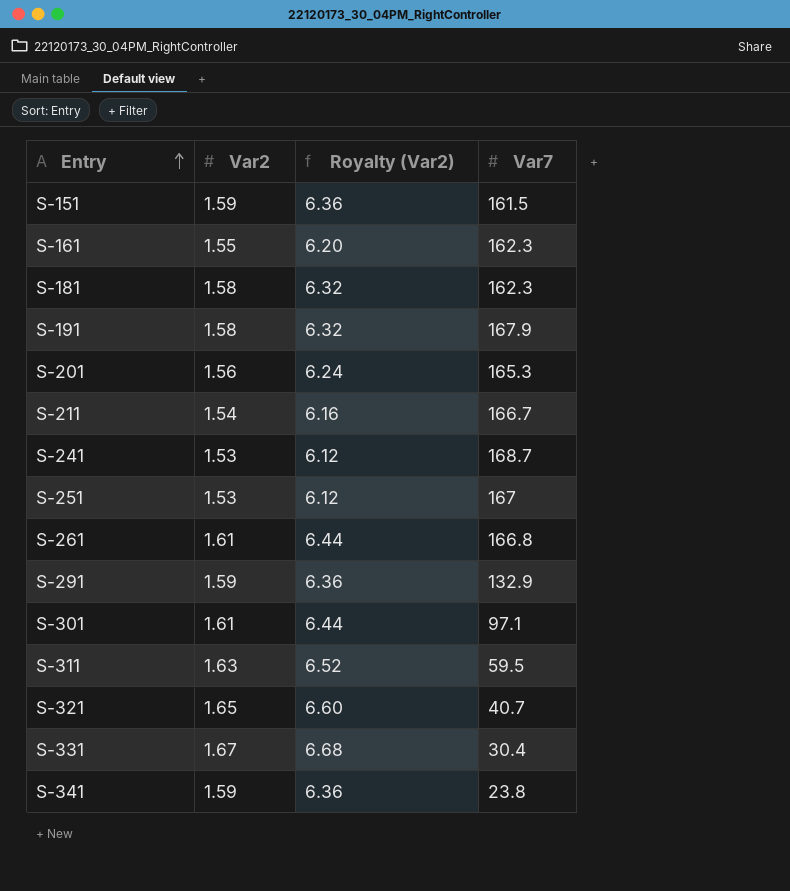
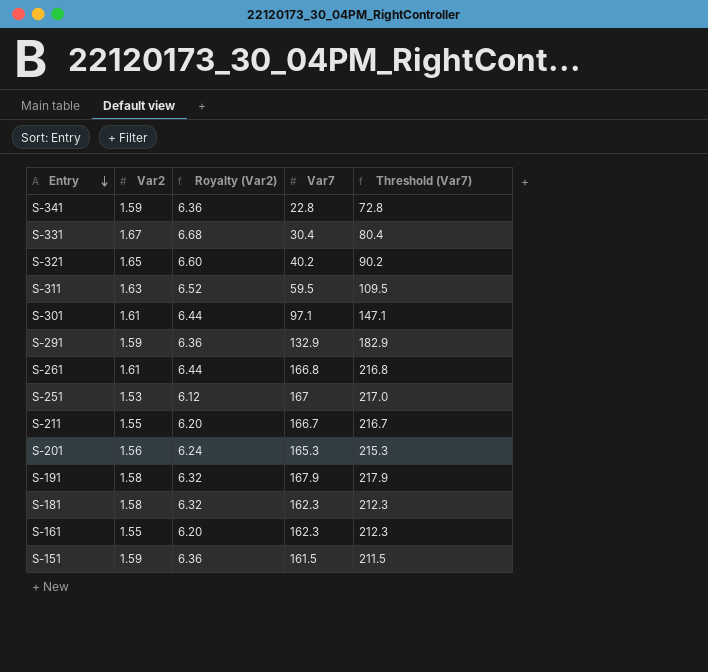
row order: Entry ascending -> Entry descending
column Threshold (Var7) | formula: none -> [Var7] + 50
row S-241: 1.53 | 6.12 | 168.7 -> none
S-341 | Var7: 23.8 -> 22.8
S-321 | Var7: 40.7 -> 40.2
S-211 | Var2: 1.54 -> 1.55
S-211 | Royalty (Var2): 6.16 -> 6.20

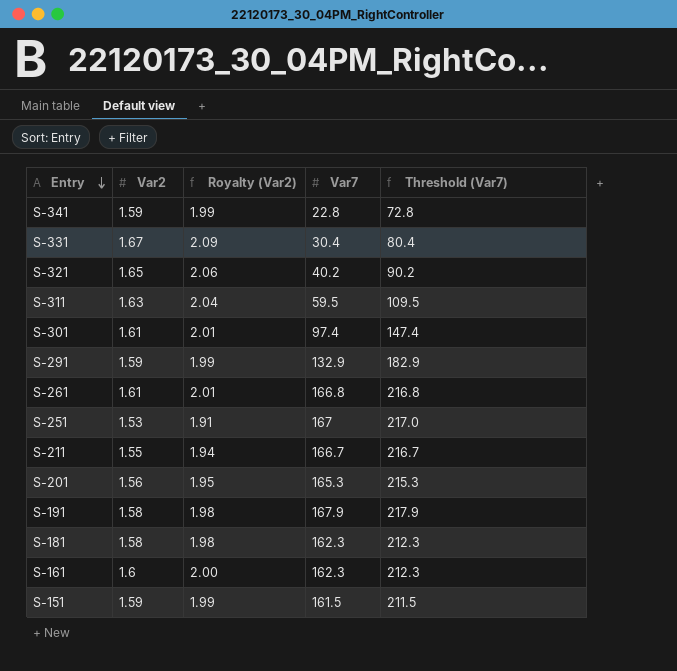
column Royalty (Var2) | formula: [Var2] * 4 -> [Var2] * 1.25
S-301 | Var7: 97.1 -> 97.4
S-301 | Threshold (Var7): 147.1 -> 147.4
S-161 | Var2: 1.55 -> 1.6

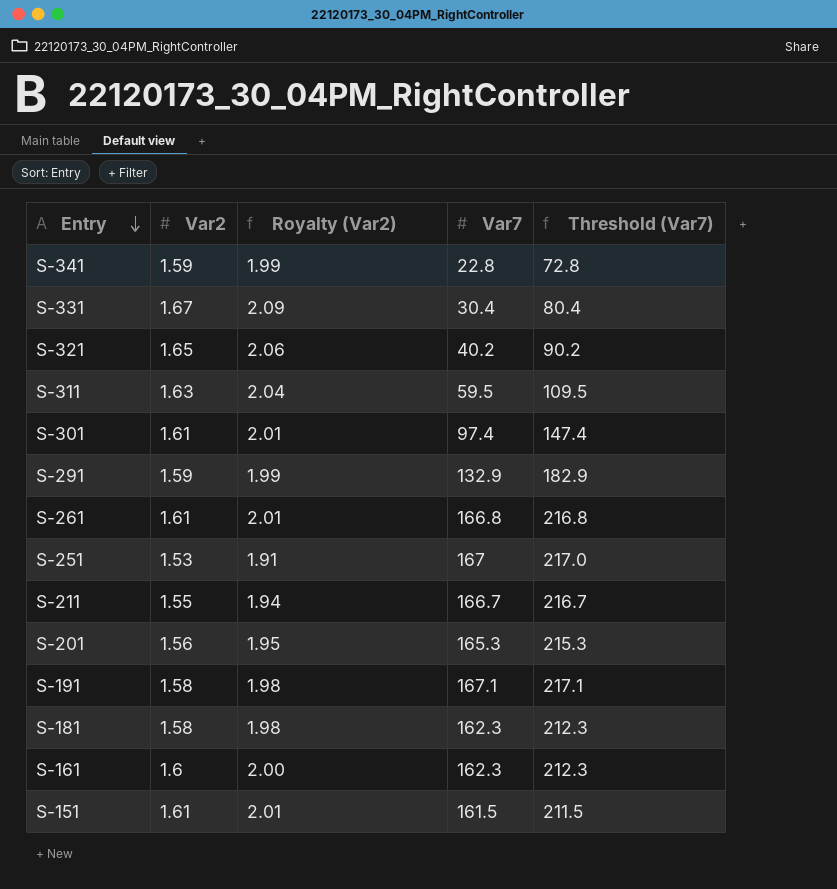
S-191 | Var7: 167.9 -> 167.1
S-191 | Threshold (Var7): 217.9 -> 217.1
S-151 | Var2: 1.59 -> 1.61
S-151 | Royalty (Var2): 1.99 -> 2.01

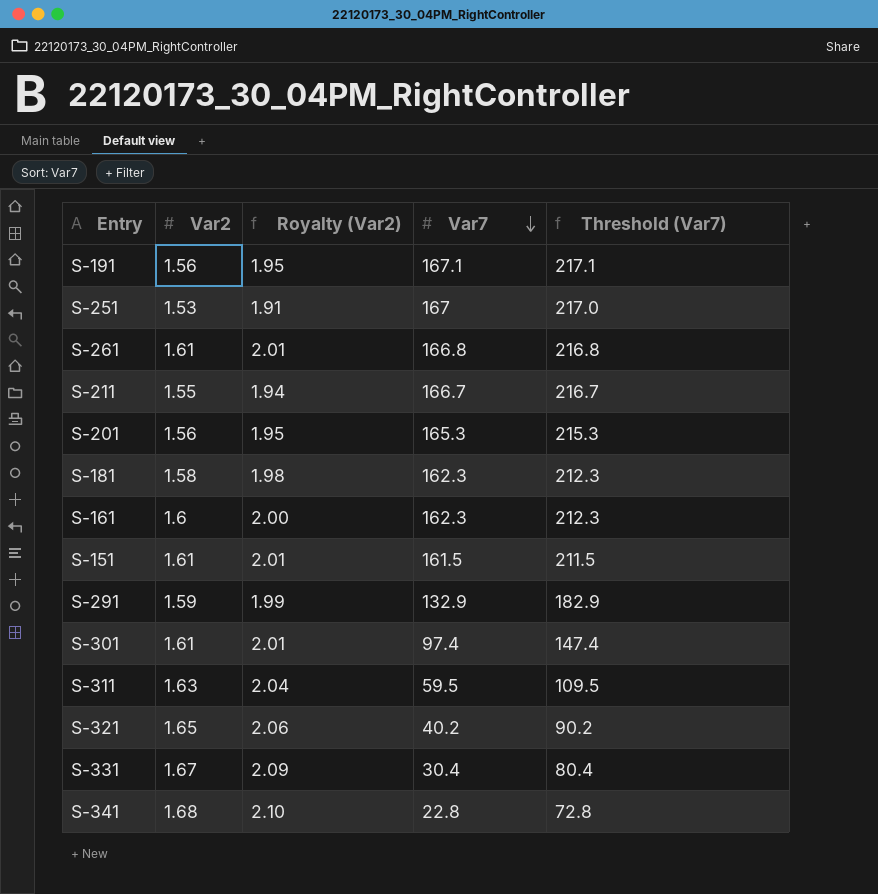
row order: Entry descending -> Var7 descending
S-191 | Var2: 1.58 -> 1.56
S-191 | Royalty (Var2): 1.98 -> 1.95
S-341 | Var2: 1.59 -> 1.68
S-341 | Royalty (Var2): 1.99 -> 2.10

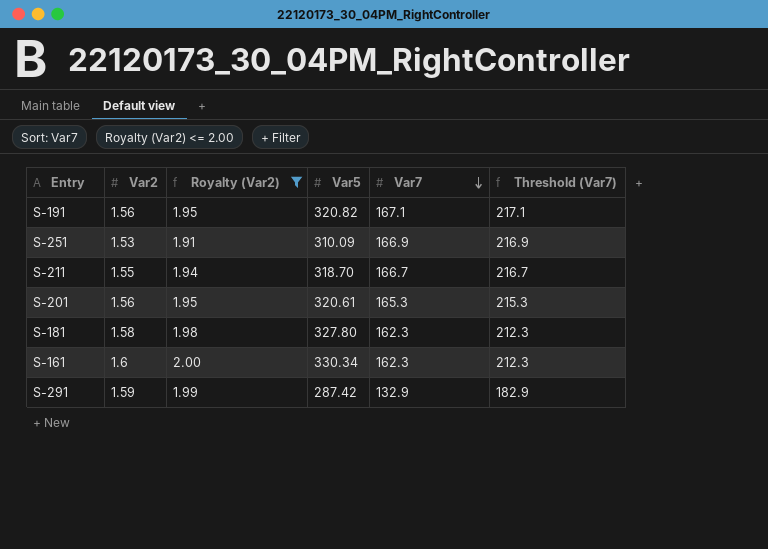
filter: none -> Royalty (Var2) <= 2.00
column Var5 | position: none -> 4
S-251 | Var7: 167 -> 166.9
S-251 | Threshold (Var7): 217.0 -> 216.9

